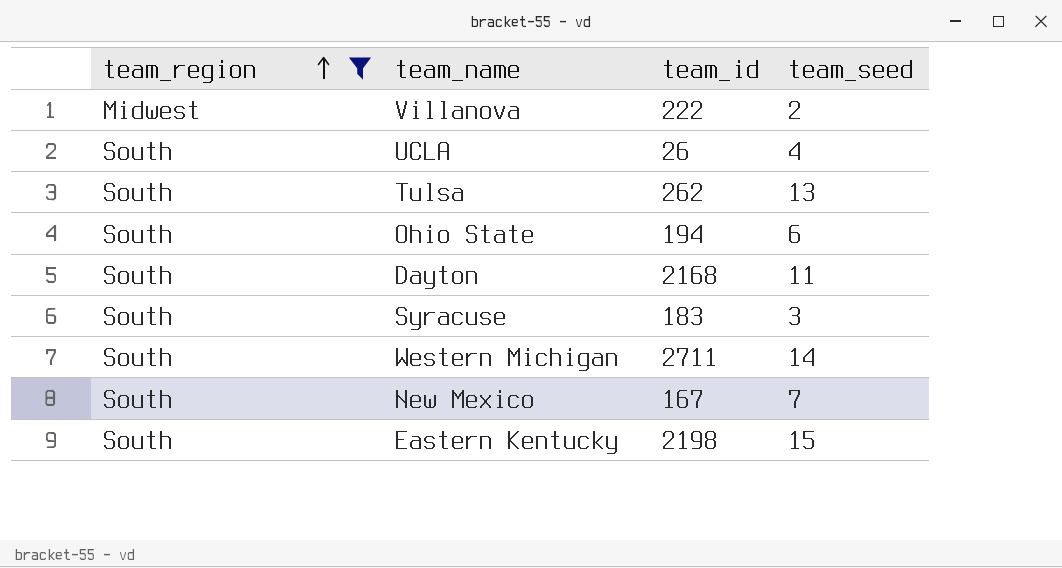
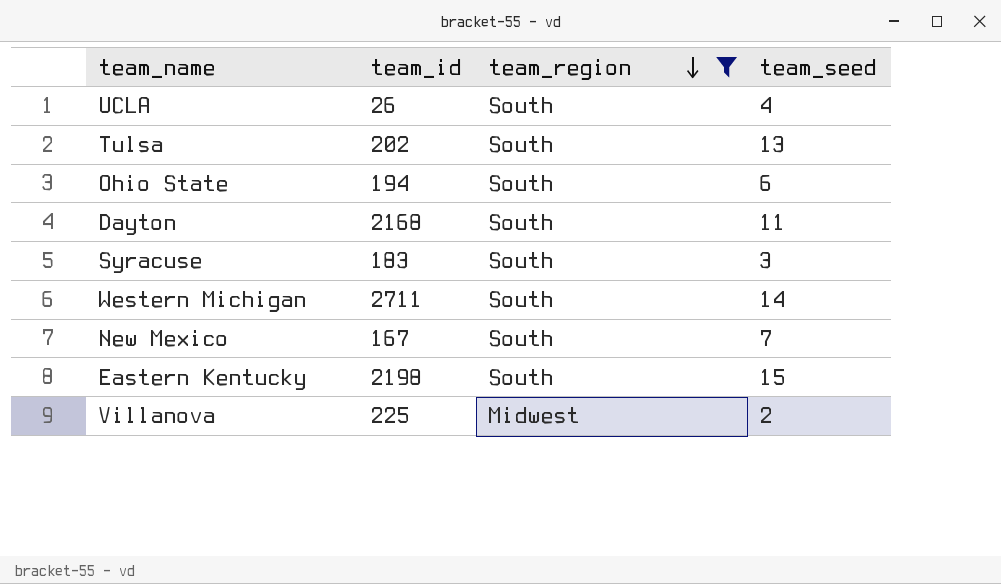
row order: team_region ascending -> team_region descending
column team_region | position: 1 -> 3
Tulsa | team_id: 262 -> 202
Villanova | team_id: 222 -> 225

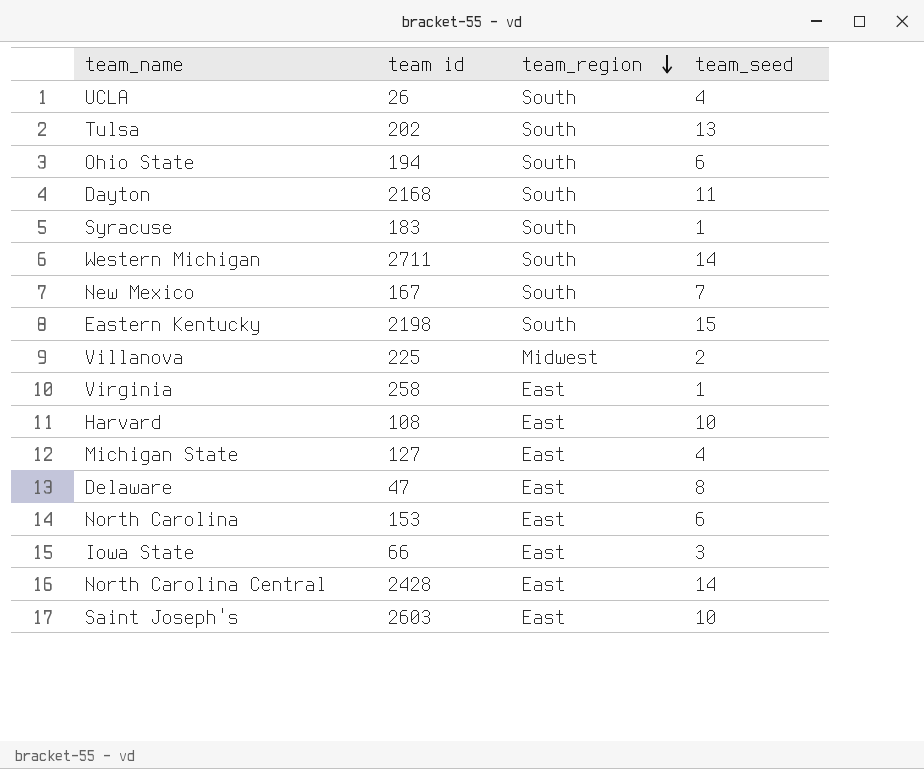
filter: team_region != East -> none
column name: team_id -> team id
Syracuse | team_seed: 3 -> 1

